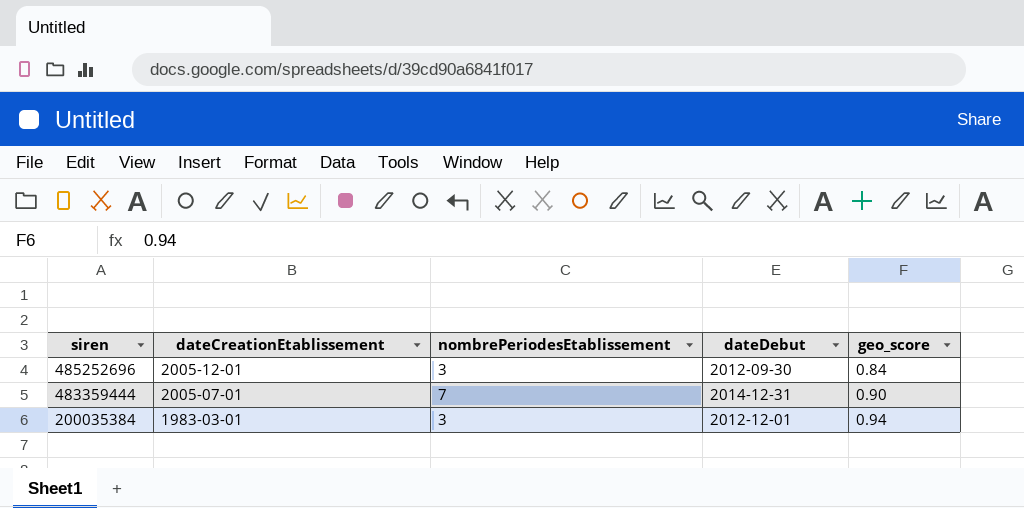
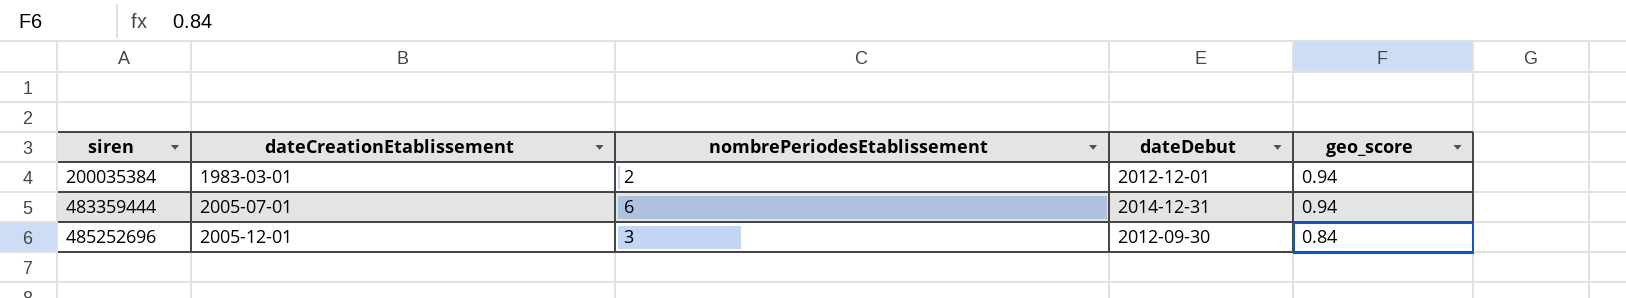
row order: siren descending -> siren ascending
200035384 | nombrePeriodesEtablissement: 3 -> 2
483359444 | nombrePeriodesEtablissement: 7 -> 6
483359444 | geo_score: 0.90 -> 0.94

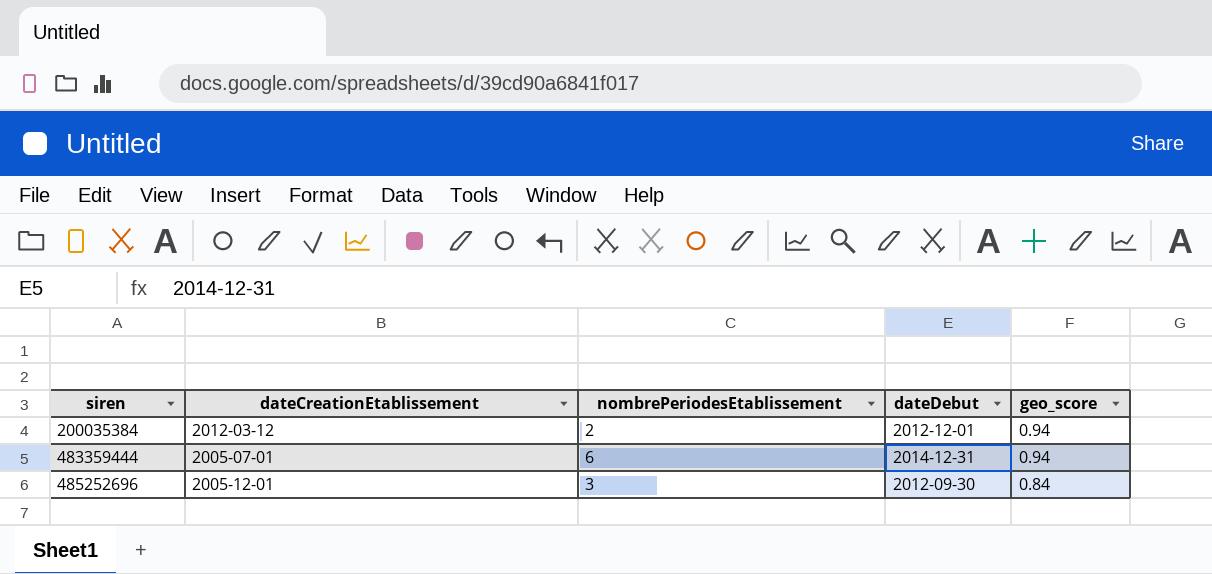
200035384 | dateCreationEtablissement: 1983-03-01 -> 2012-03-12

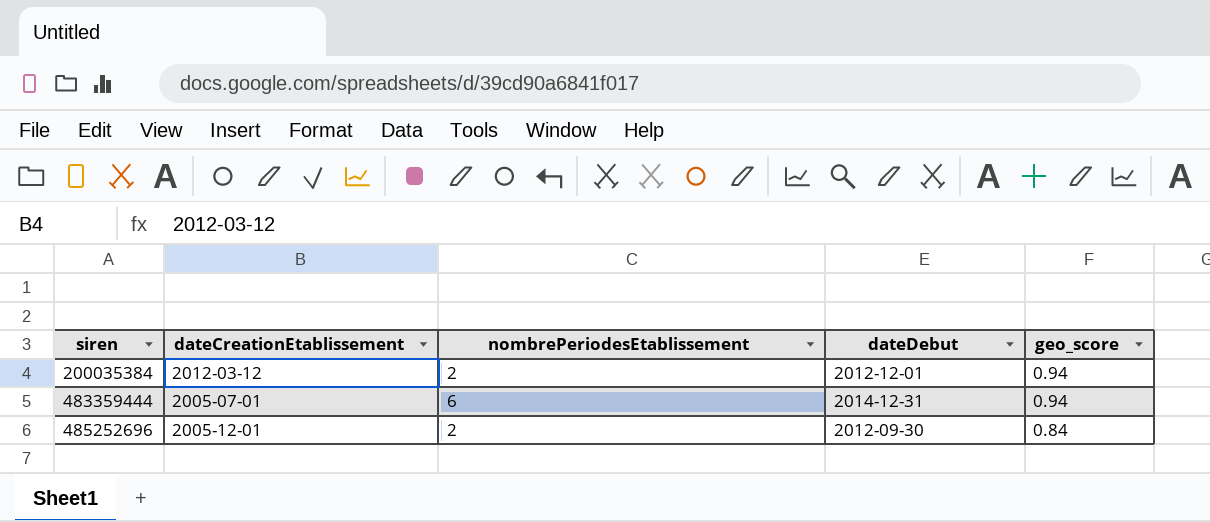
485252696 | nombrePeriodesEtablissement: 3 -> 2

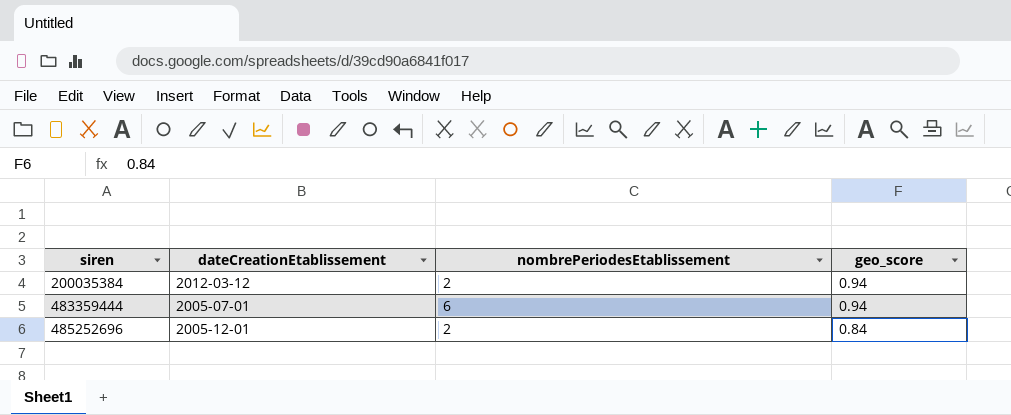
column dateDebut | position: 4 -> none

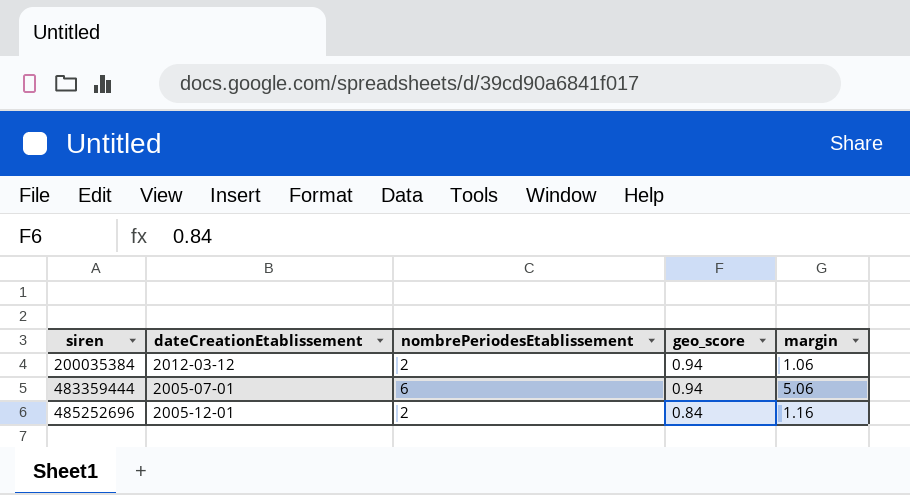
column margin | formula: none -> [nombrePeriodesEtablissement] - [geo_score]

